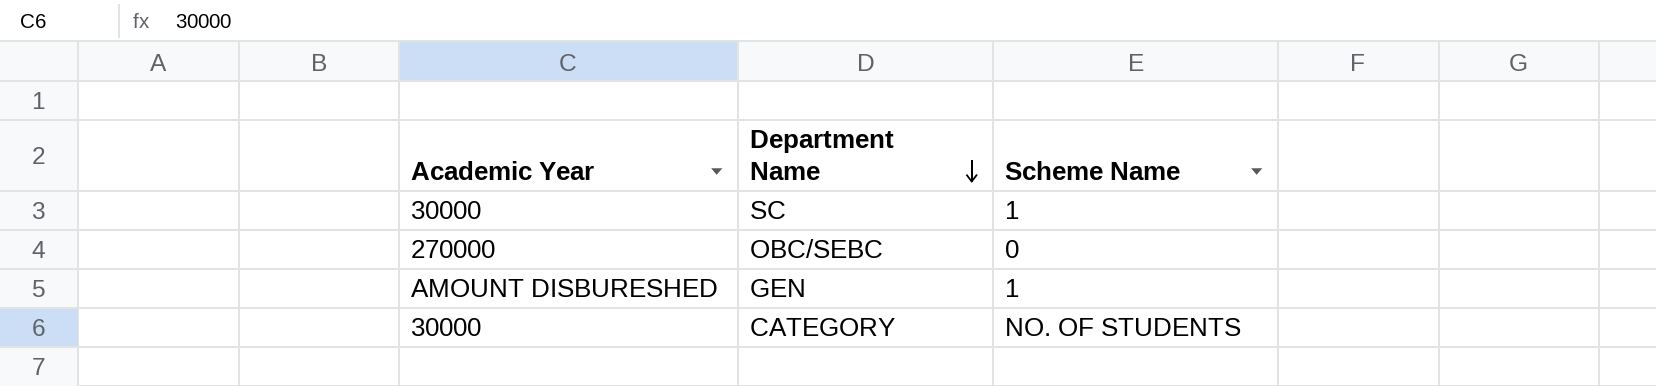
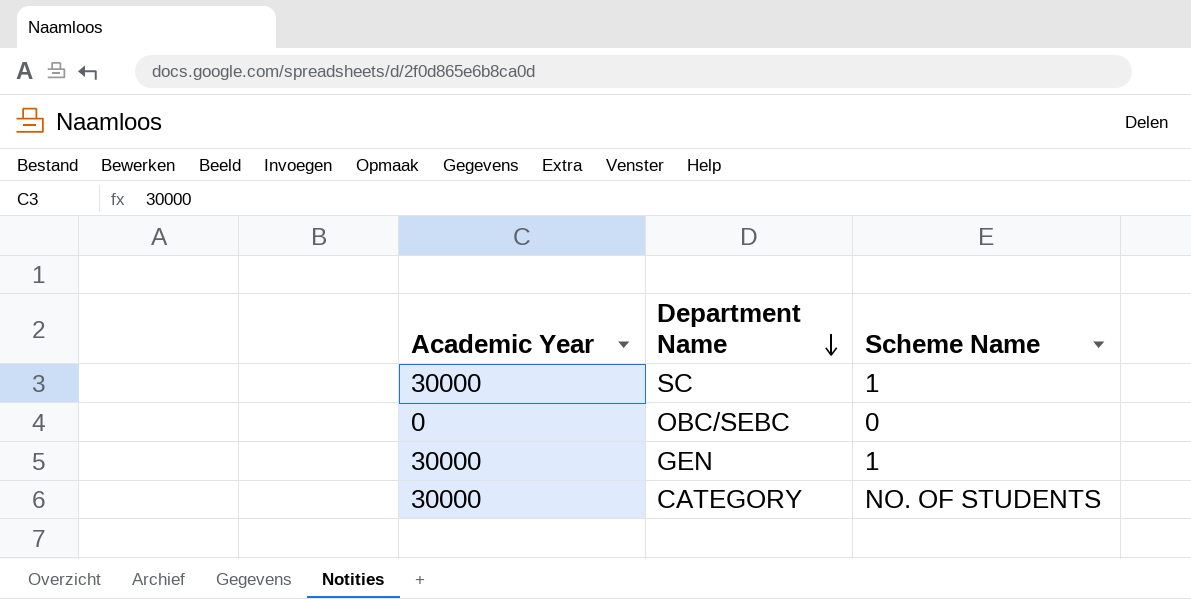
OBC/SEBC | Academic Year: 270000 -> 0
GEN | Academic Year: AMOUNT DISBURESHED -> 30000

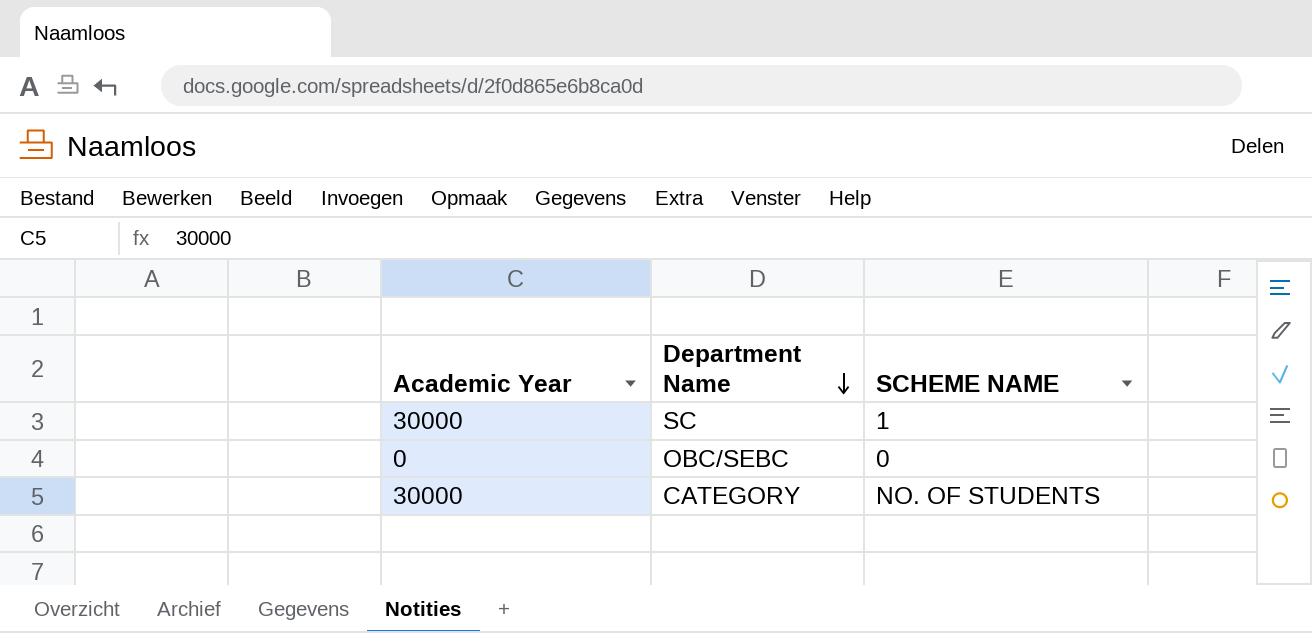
column name: Scheme Name -> SCHEME NAME
row GEN: 30000 | 1 -> none

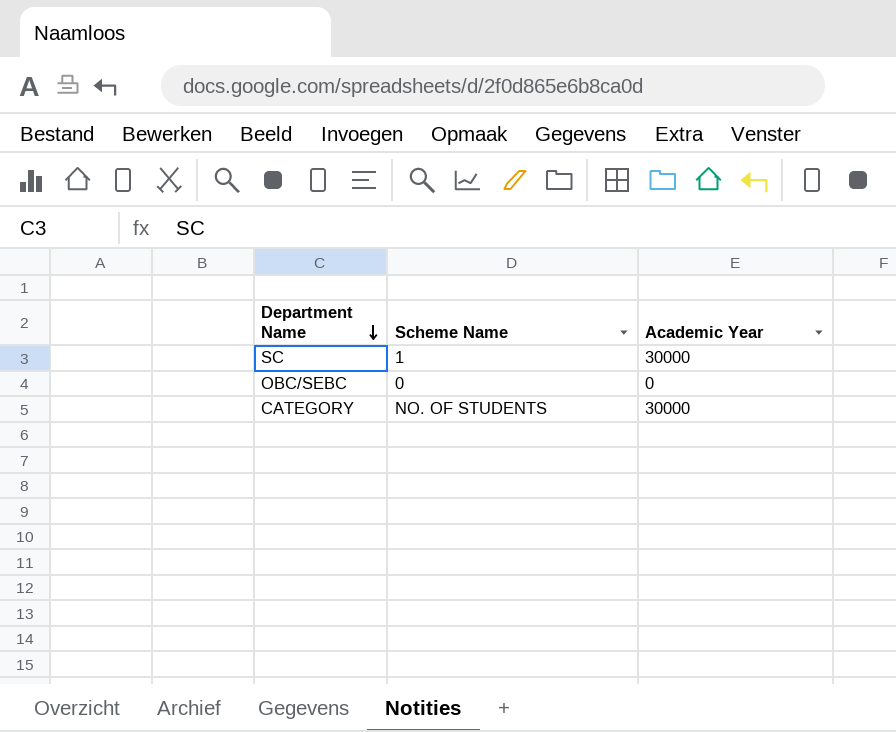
column name: SCHEME NAME -> Scheme Name
column Academic Year | position: 1 -> 3

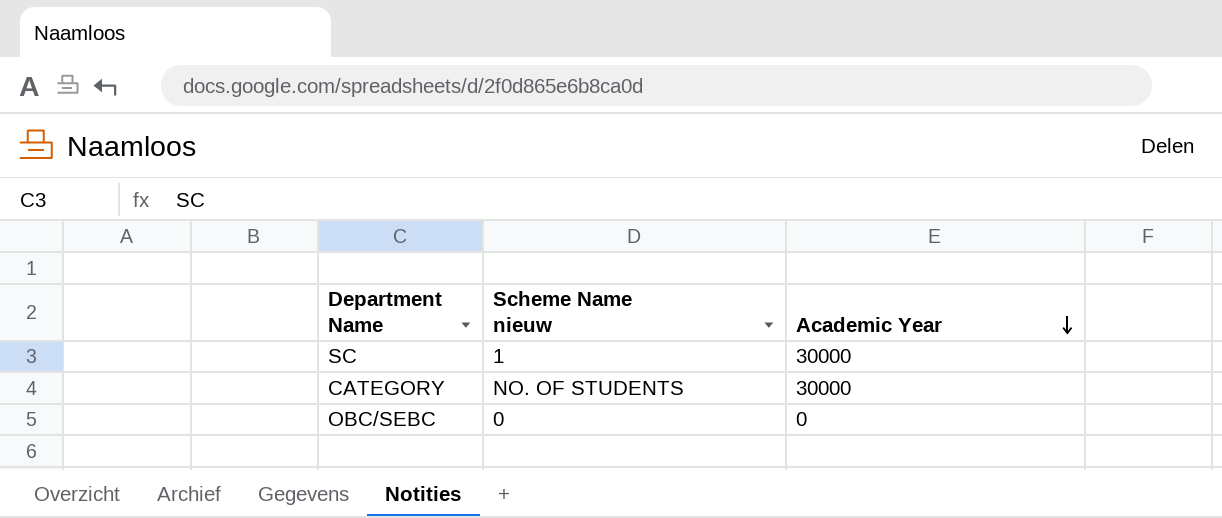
row order: Department Name descending -> Academic Year descending
column name: Scheme Name -> Scheme Name nieuw

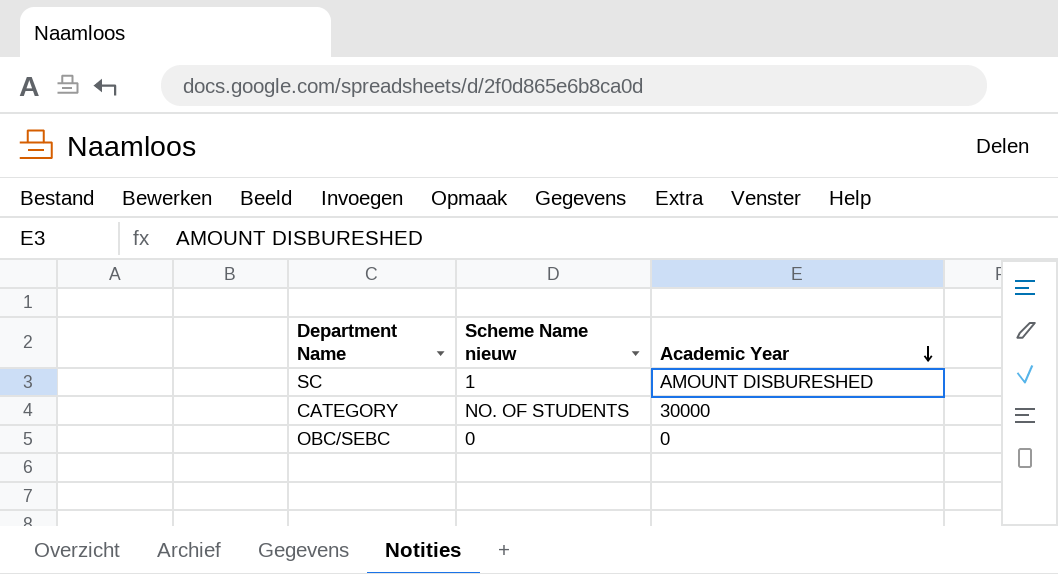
SC | Academic Year: 30000 -> AMOUNT DISBURESHED

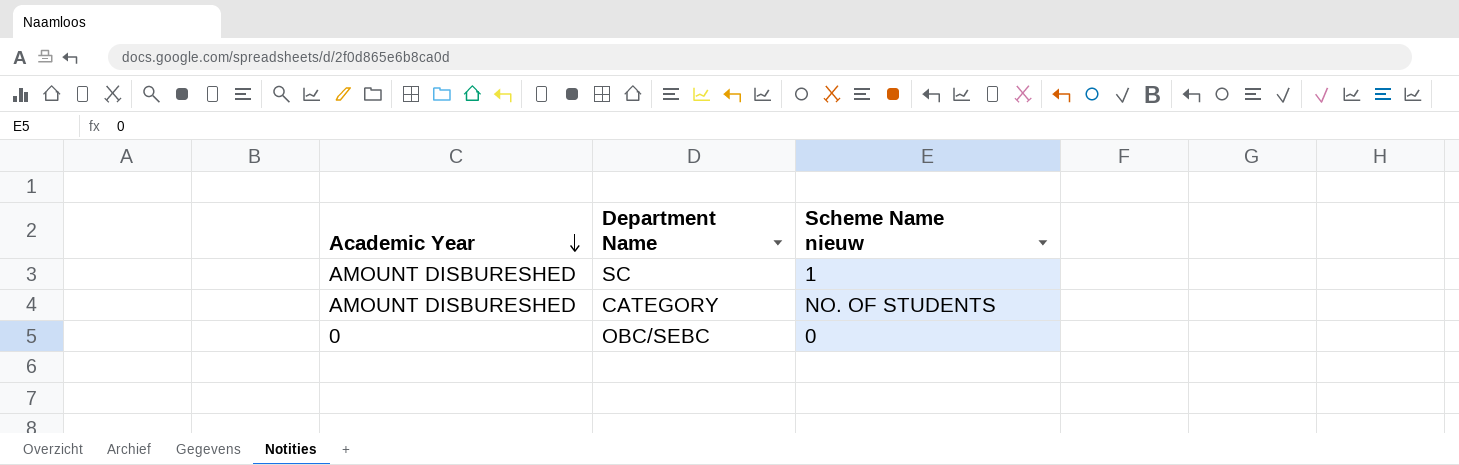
column Academic Year | position: 3 -> 1
CATEGORY | Academic Year: 30000 -> AMOUNT DISBURESHED

